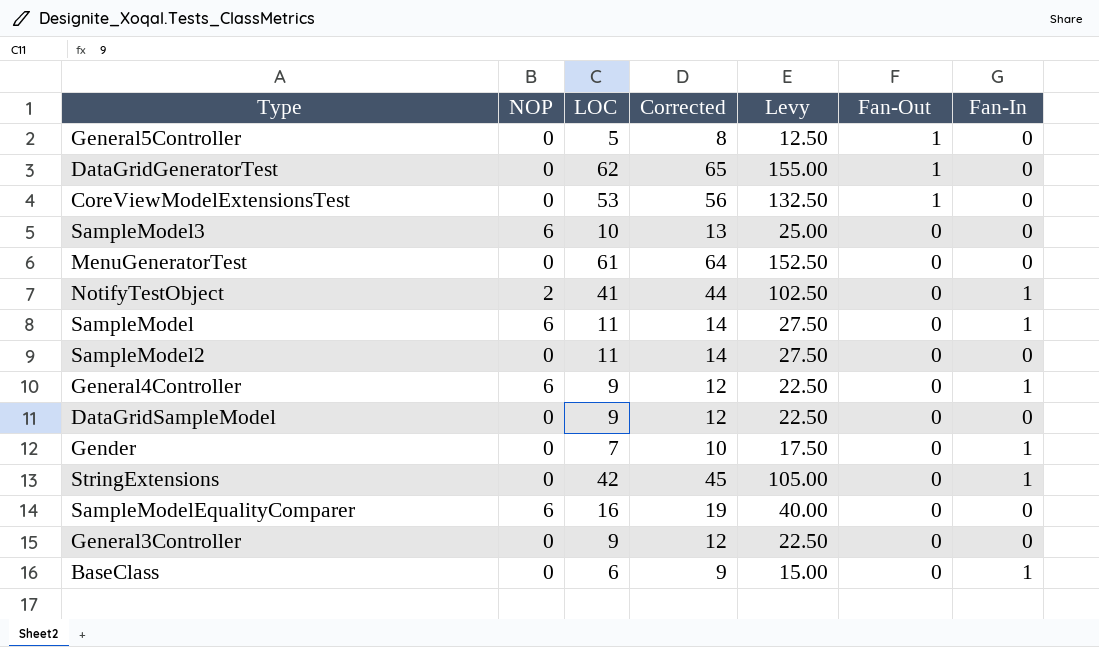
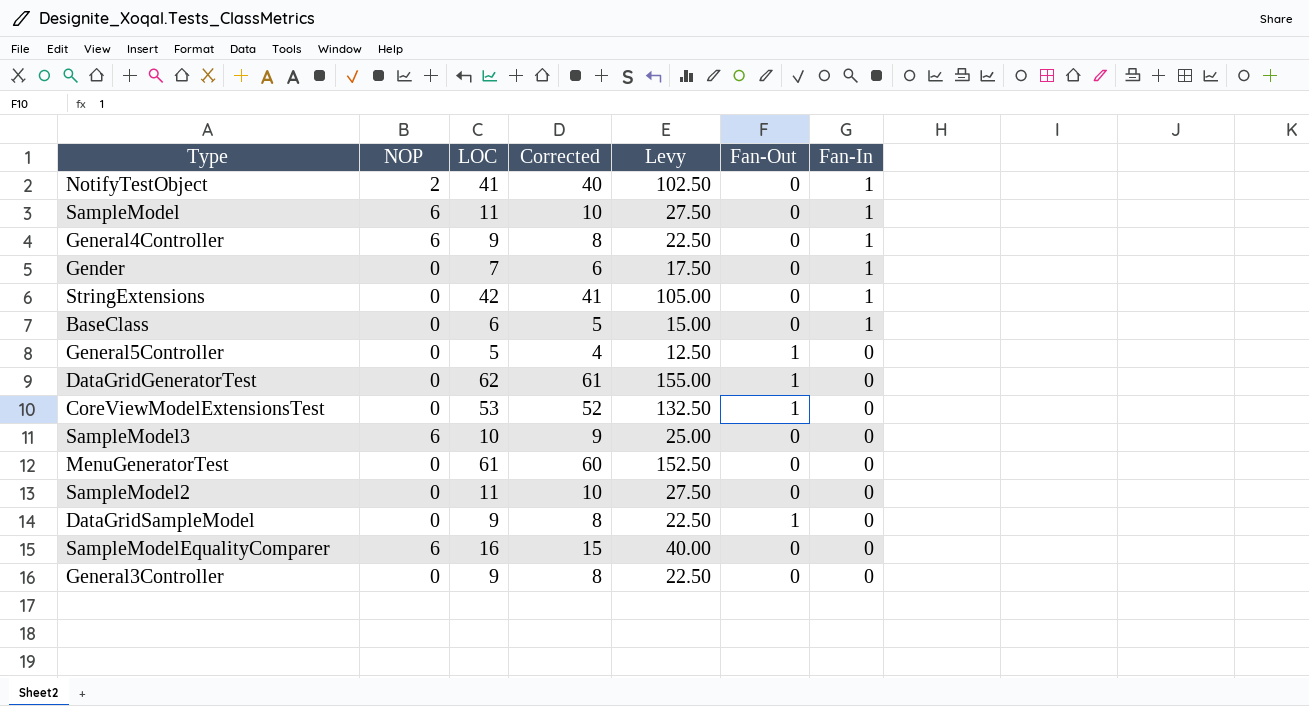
row order: Fan-Out descending -> Fan-In descending
column Corrected | formula: [LOC] + 3 -> [LOC] - 1
DataGridSampleModel | Fan-Out: 0 -> 1

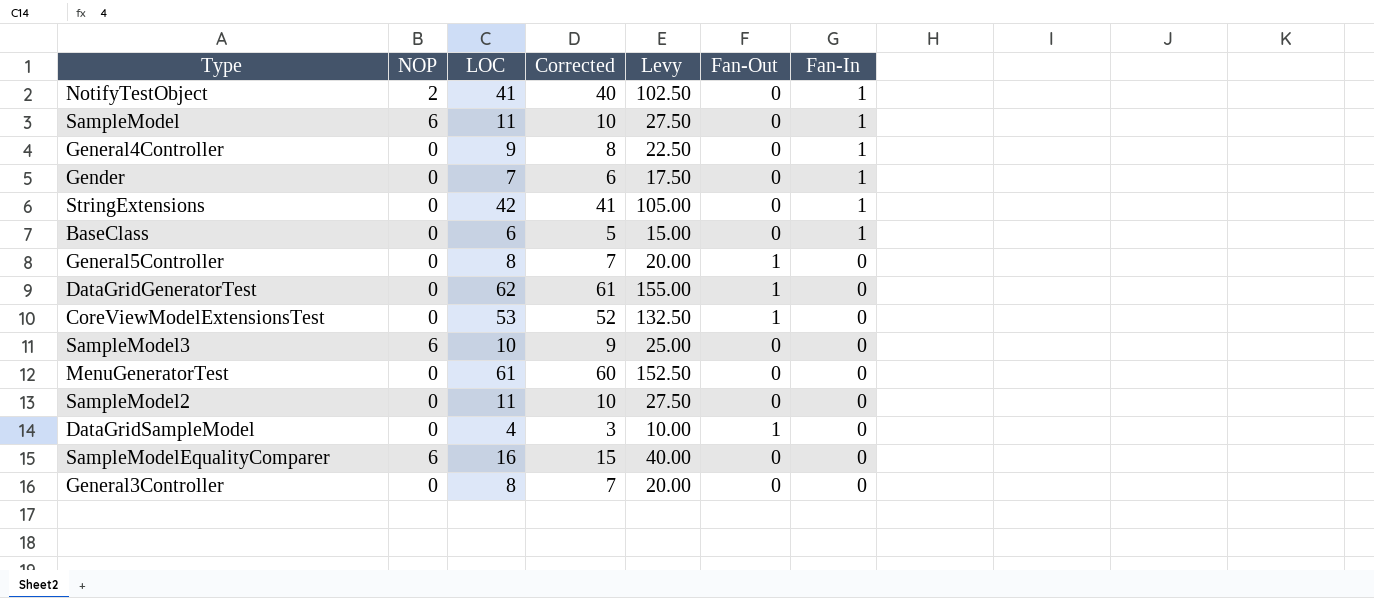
General4Controller | NOP: 6 -> 0
General5Controller | LOC: 5 -> 8
General5Controller | Corrected: 4 -> 7
General5Controller | Levy: 12.50 -> 20.00
DataGridSampleModel | LOC: 9 -> 4
DataGridSampleModel | Corrected: 8 -> 3
DataGridSampleModel | Levy: 22.50 -> 10.00
General3Controller | LOC: 9 -> 8
General3Controller | Corrected: 8 -> 7
General3Controller | Levy: 22.50 -> 20.00

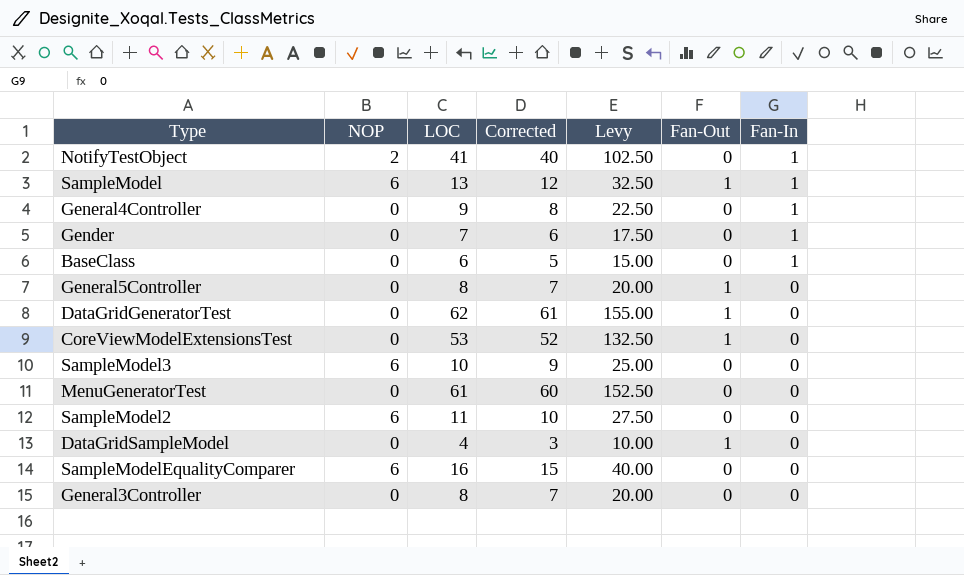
row StringExtensions: 0 | 42 | 41 | 105.00 | 0 | 1 -> none
SampleModel | LOC: 11 -> 13
SampleModel | Corrected: 10 -> 12
SampleModel | Levy: 27.50 -> 32.50
SampleModel | Fan-Out: 0 -> 1
SampleModel2 | NOP: 0 -> 6

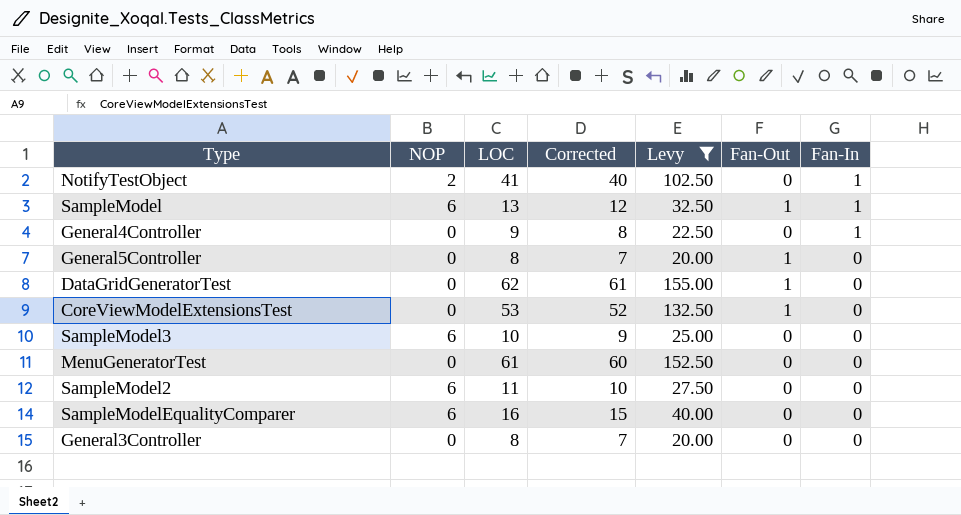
filter: none -> Levy >= 20.00

